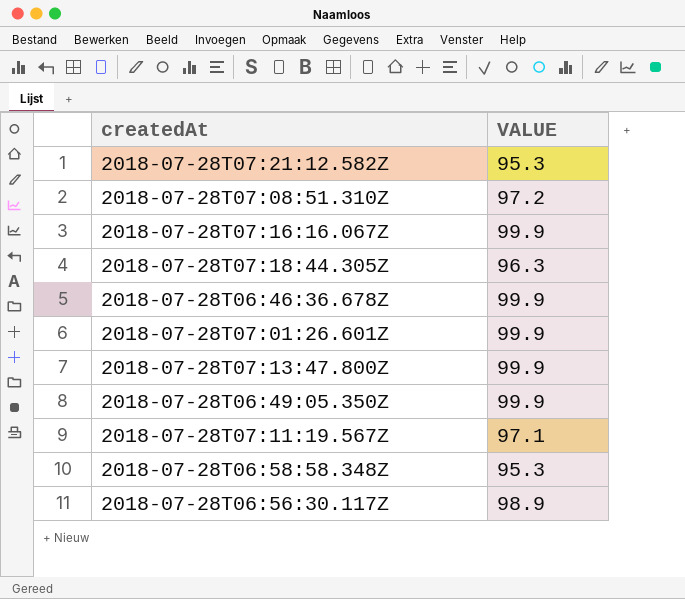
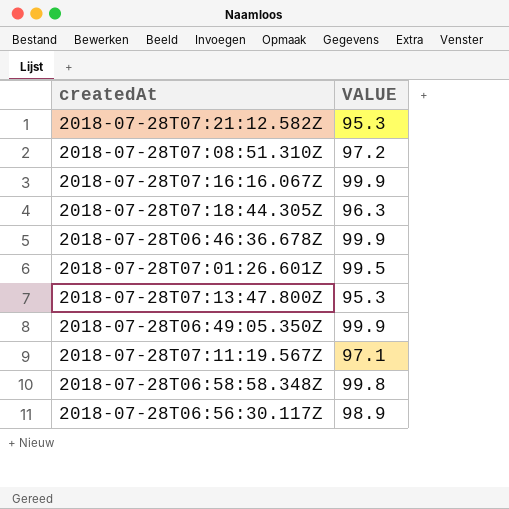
2018-07-28T07:01:26.601Z | VALUE: 99.9 -> 99.5
2018-07-28T07:13:47.800Z | VALUE: 99.9 -> 95.3
2018-07-28T06:58:58.348Z | VALUE: 95.3 -> 99.8

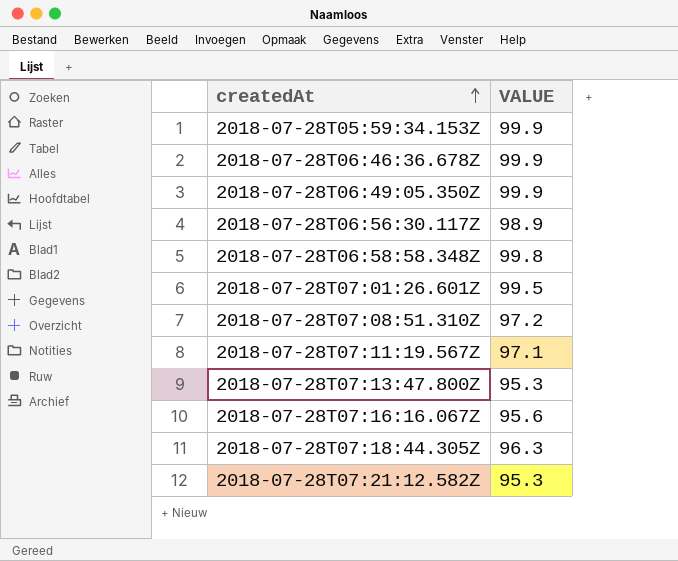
row order: none -> createdAt ascending
row 2018-07-28T05:59:34.153Z: none -> 99.9
2018-07-28T07:16:16.067Z | VALUE: 99.9 -> 95.6

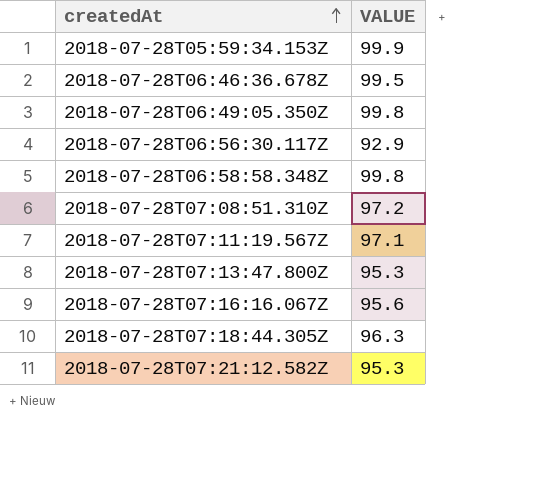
row 2018-07-28T07:01:26.601Z: 99.5 -> none
2018-07-28T06:46:36.678Z | VALUE: 99.9 -> 99.5
2018-07-28T06:49:05.350Z | VALUE: 99.9 -> 99.8
2018-07-28T06:56:30.117Z | VALUE: 98.9 -> 92.9

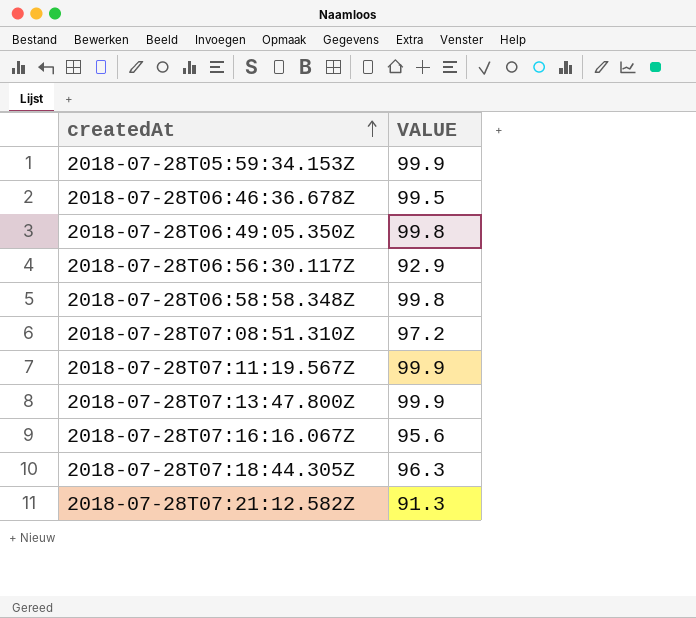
2018-07-28T07:11:19.567Z | VALUE: 97.1 -> 99.9
2018-07-28T07:13:47.800Z | VALUE: 95.3 -> 99.9
2018-07-28T07:21:12.582Z | VALUE: 95.3 -> 91.3

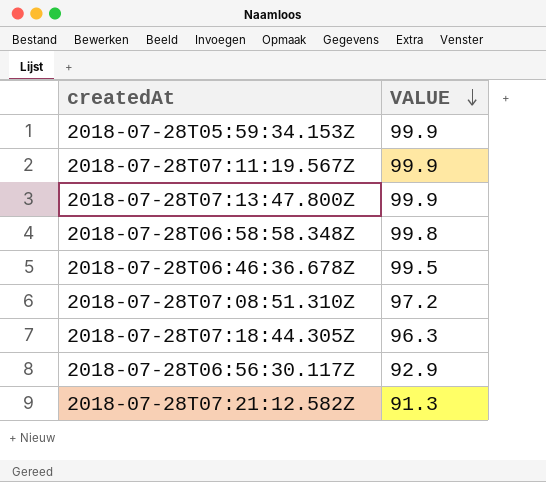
row order: createdAt ascending -> VALUE descending
row 2018-07-28T06:49:05.350Z: 99.8 -> none
row 2018-07-28T07:16:16.067Z: 95.6 -> none

